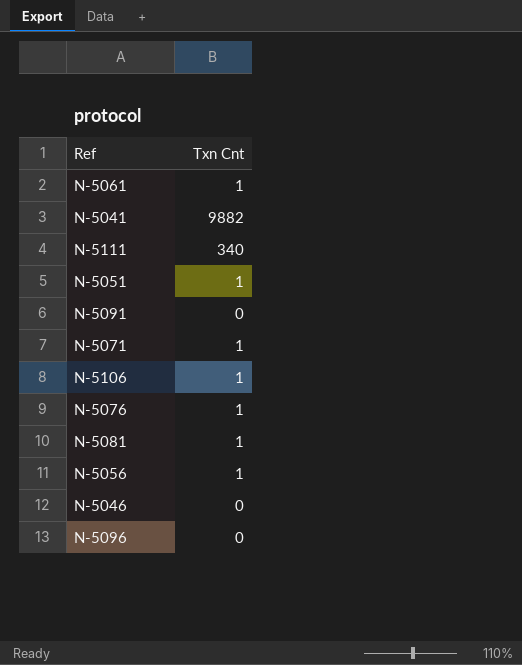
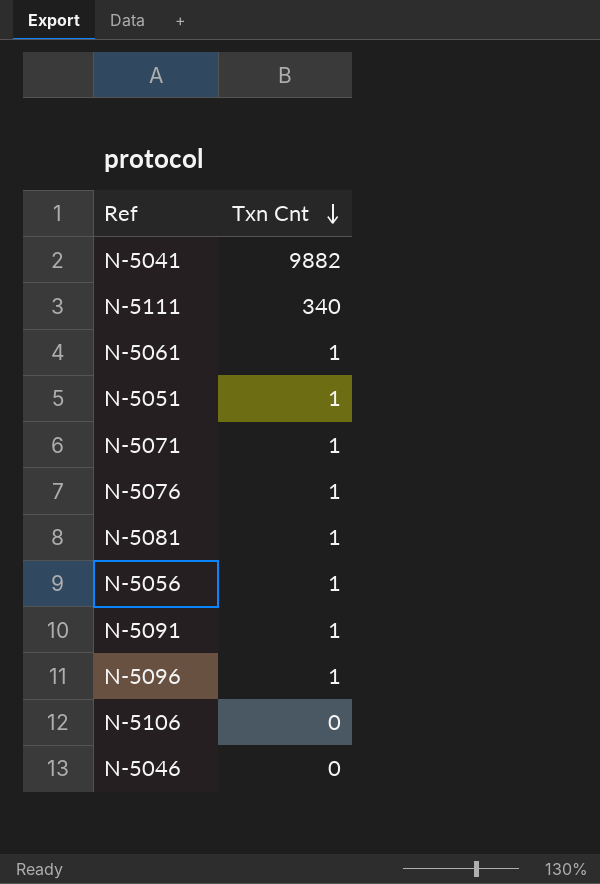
row order: none -> Txn Cnt descending
N-5091 | Txn Cnt: 0 -> 1
N-5096 | Txn Cnt: 0 -> 1
N-5106 | Txn Cnt: 1 -> 0

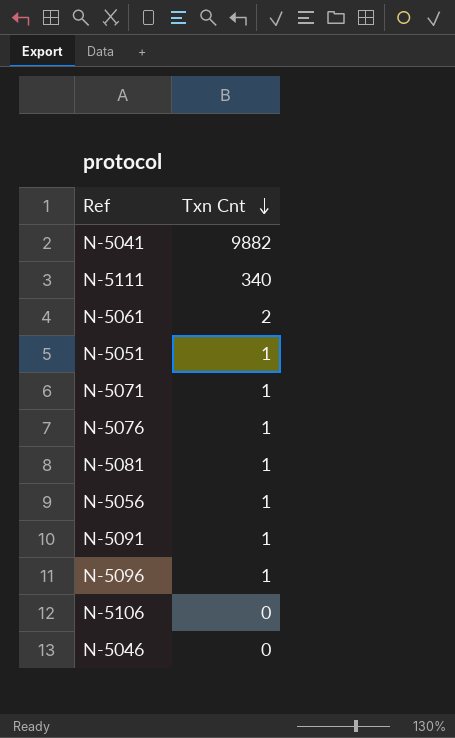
N-5061 | Txn Cnt: 1 -> 2

